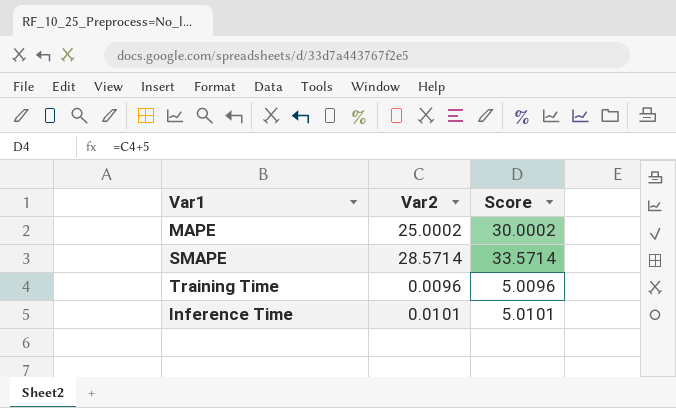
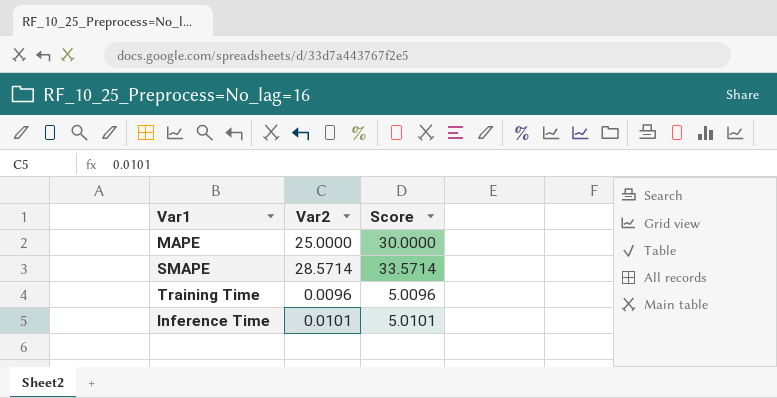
MAPE | Var2: 25.0002 -> 25.0000
MAPE | Score: 30.0002 -> 30.0000

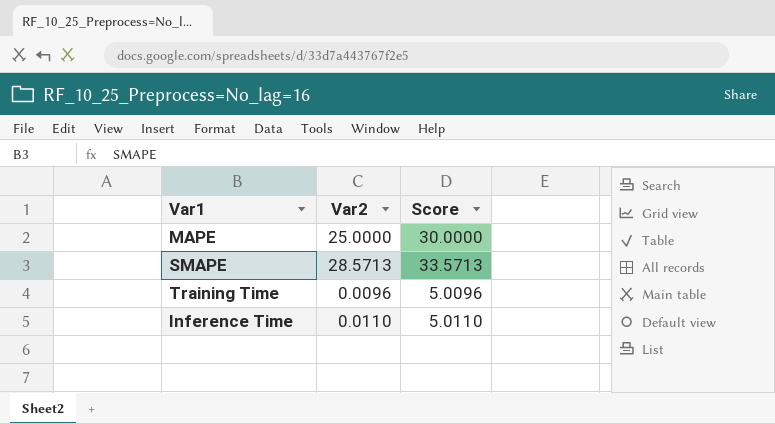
SMAPE | Var2: 28.5714 -> 28.5713
SMAPE | Score: 33.5714 -> 33.5713
Inference Time | Var2: 0.0101 -> 0.0110
Inference Time | Score: 5.0101 -> 5.0110

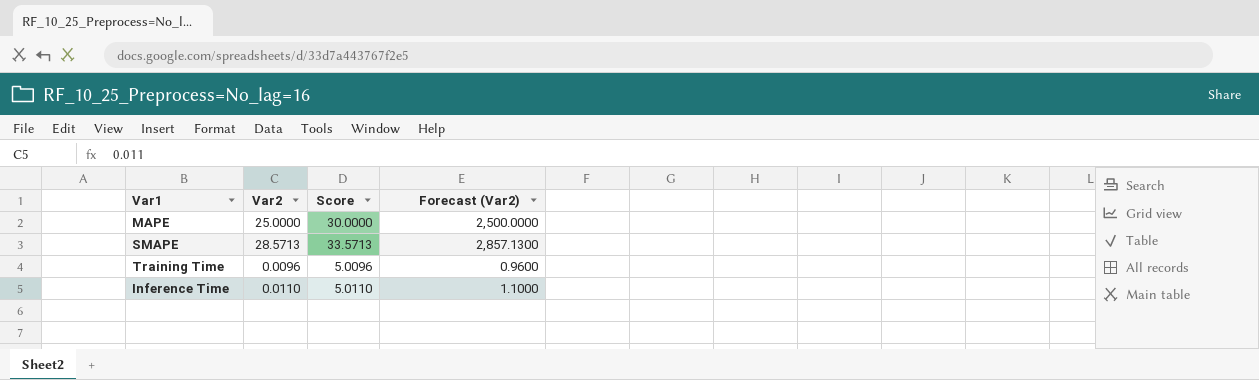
column Forecast (Var2) | formula: none -> [Var2] * 100

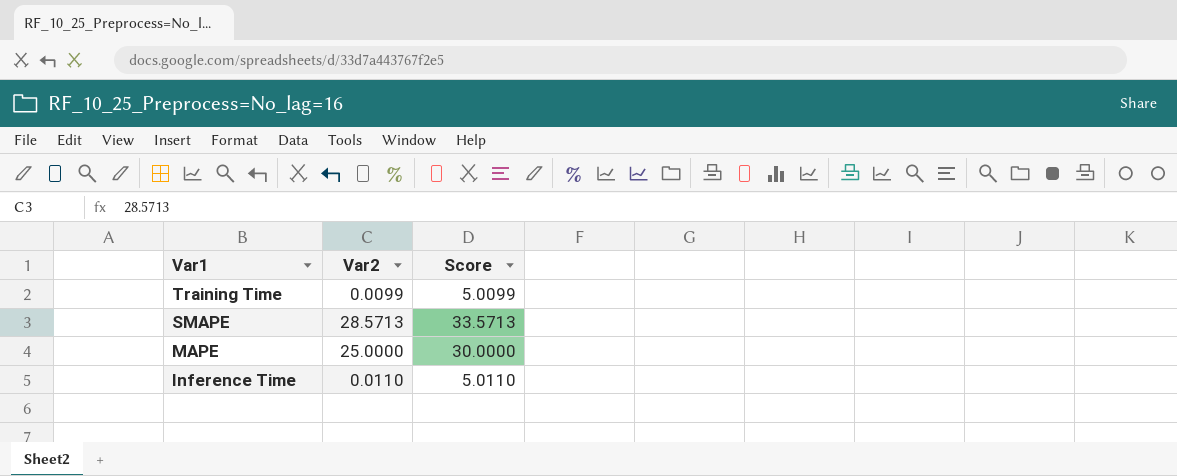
row order: none -> Var1 descending
column Forecast (Var2) | formula: [Var2] * 100 -> none
Training Time | Var2: 0.0096 -> 0.0099
Training Time | Score: 5.0096 -> 5.0099

